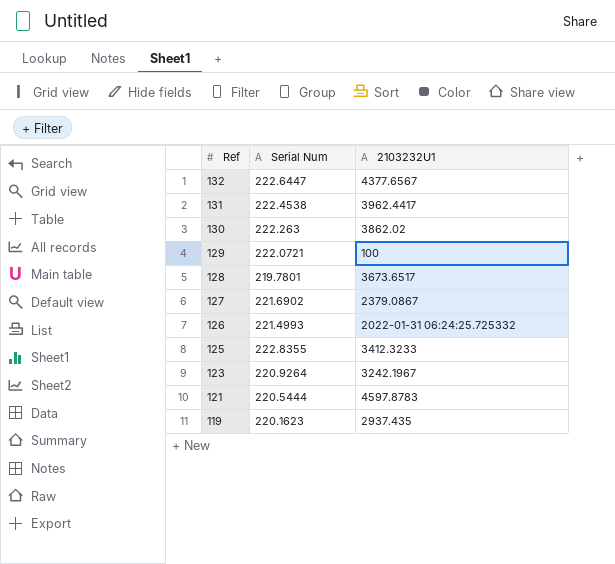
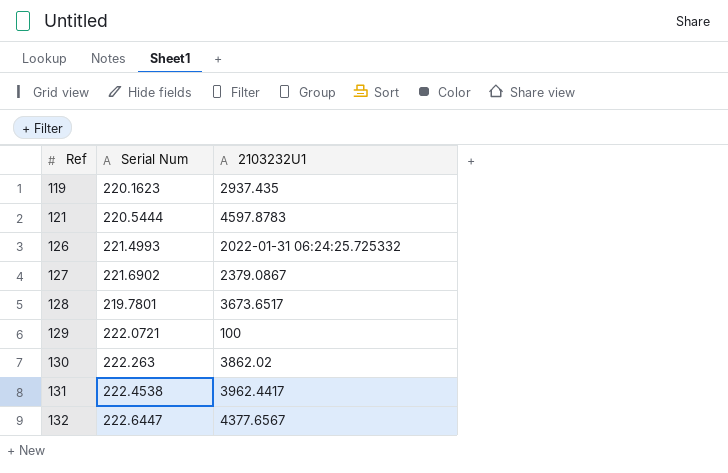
row order: Ref descending -> Ref ascending
row 125: 222.8355 | 3412.3233 -> none
row 123: 220.9264 | 3242.1967 -> none

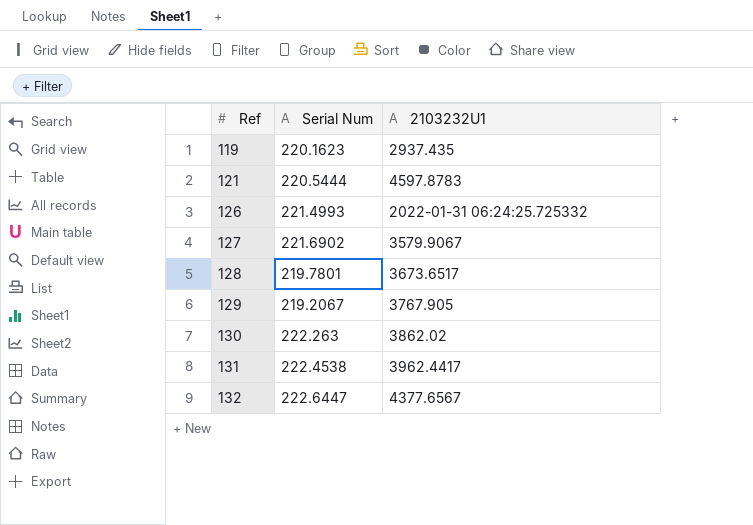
127 | 2103232U1: 2379.0867 -> 3579.9067
129 | Serial Num: 222.0721 -> 219.2067
129 | 2103232U1: 100 -> 3767.905

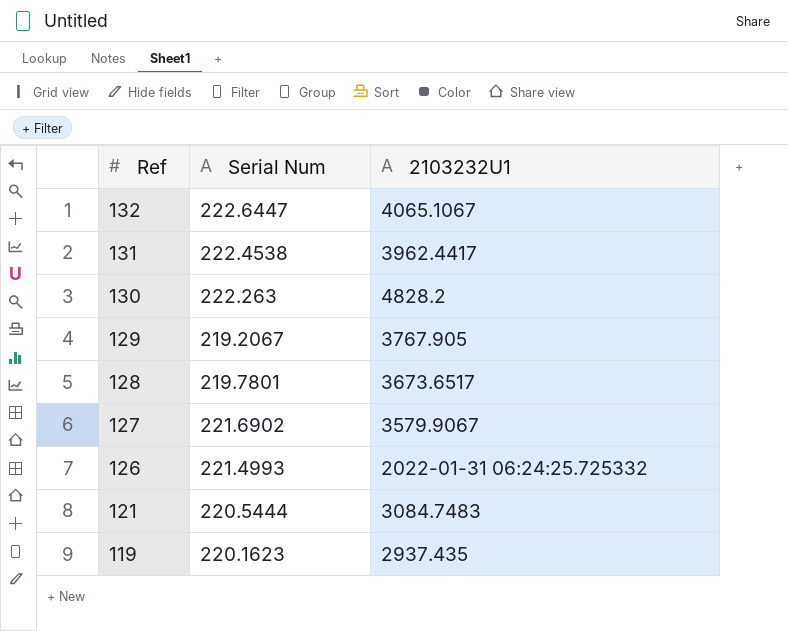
row order: Ref ascending -> Ref descending
132 | 2103232U1: 4377.6567 -> 4065.1067
130 | 2103232U1: 3862.02 -> 4828.2
121 | 2103232U1: 4597.8783 -> 3084.7483

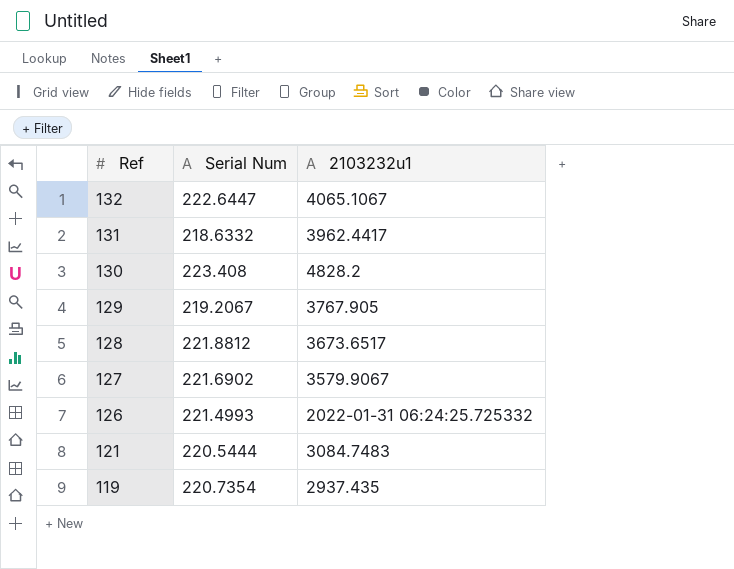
column name: 2103232U1 -> 2103232u1
131 | Serial Num: 222.4538 -> 218.6332
130 | Serial Num: 222.263 -> 223.408
128 | Serial Num: 219.7801 -> 221.8812
119 | Serial Num: 220.1623 -> 220.7354

